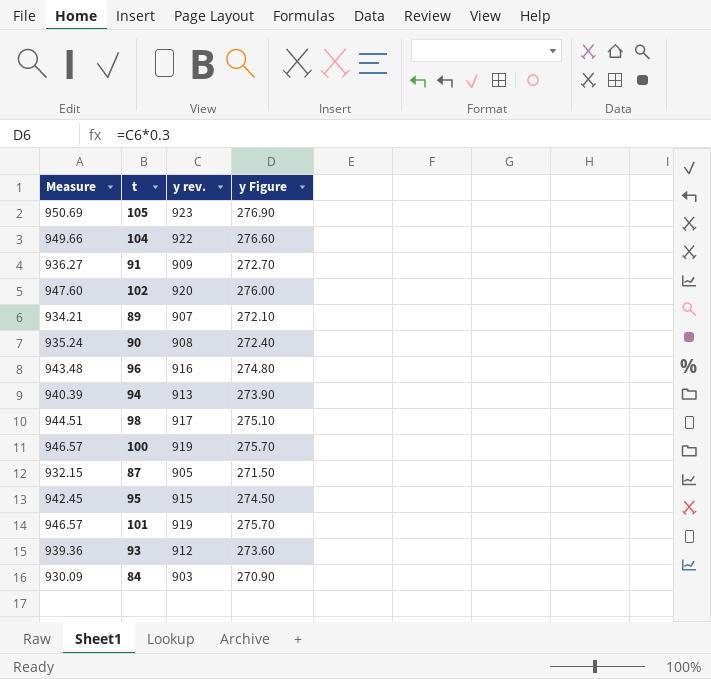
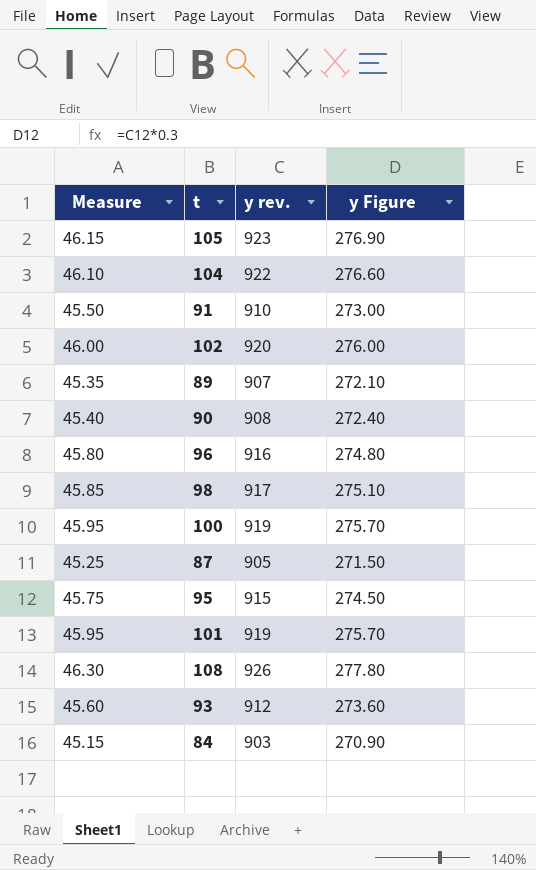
column Measure | formula: [y rev.] * 1.03 -> [y rev.] * 0.05
row 94: 940.39 | 913 | 273.90 -> none
91 | y rev.: 909 -> 910
91 | y Figure: 272.70 -> 273.00
row 108: none -> 46.30 | 926 | 277.80

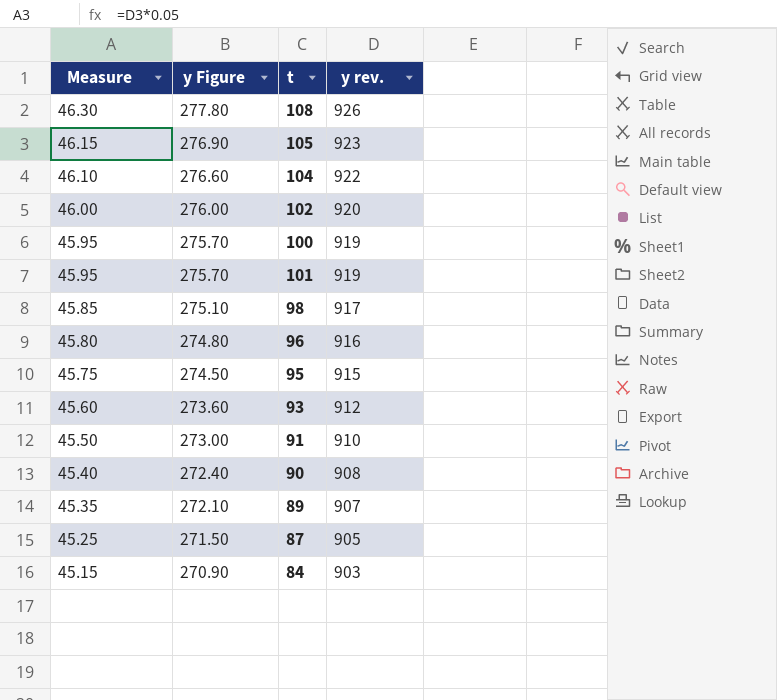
row order: none -> Measure descending
column y Figure | position: 4 -> 2

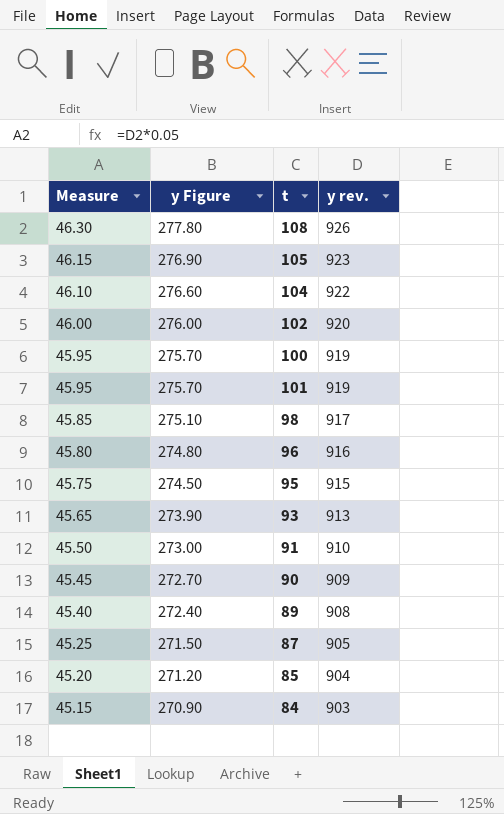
93 | Measure: 45.60 -> 45.65
93 | y Figure: 273.60 -> 273.90
93 | y rev.: 912 -> 913
90 | Measure: 45.40 -> 45.45
90 | y Figure: 272.40 -> 272.70
90 | y rev.: 908 -> 909
89 | Measure: 45.35 -> 45.40
89 | y Figure: 272.10 -> 272.40
89 | y rev.: 907 -> 908
row 85: none -> 45.20 | 271.20 | 904

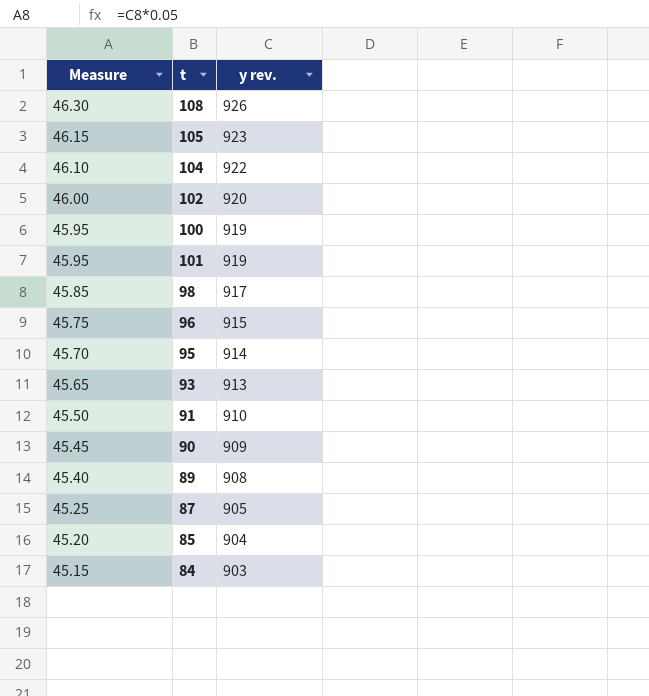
column y Figure | formula: [y rev.] * 0.3 -> none
96 | Measure: 45.80 -> 45.75
96 | y rev.: 916 -> 915
95 | Measure: 45.75 -> 45.70
95 | y rev.: 915 -> 914

